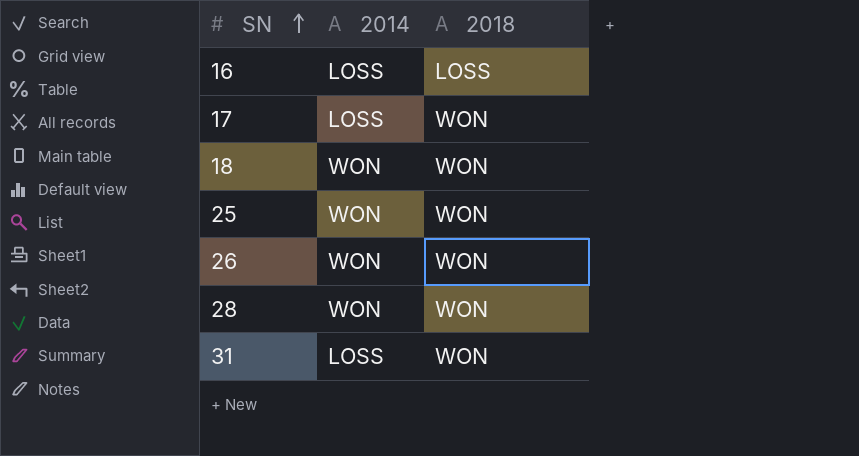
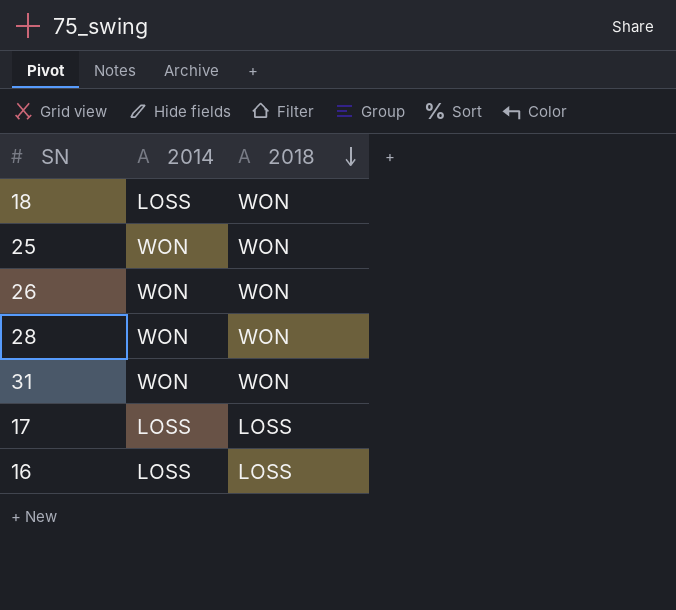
row order: SN ascending -> 2018 descending
18 | 2014: WON -> LOSS
31 | 2014: LOSS -> WON
17 | 2018: WON -> LOSS

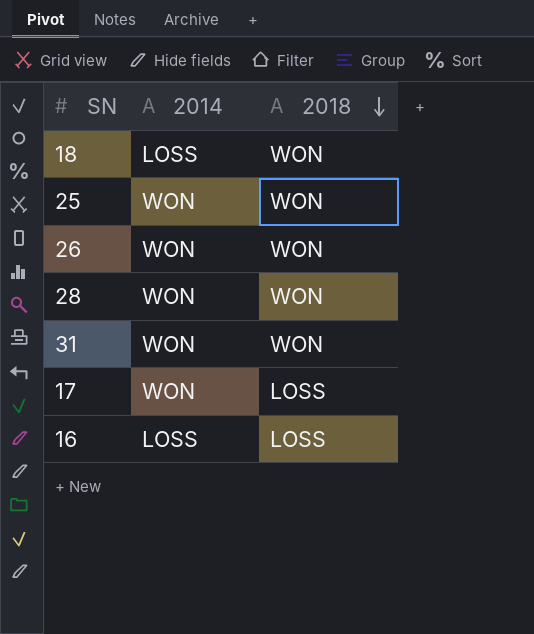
17 | 2014: LOSS -> WON

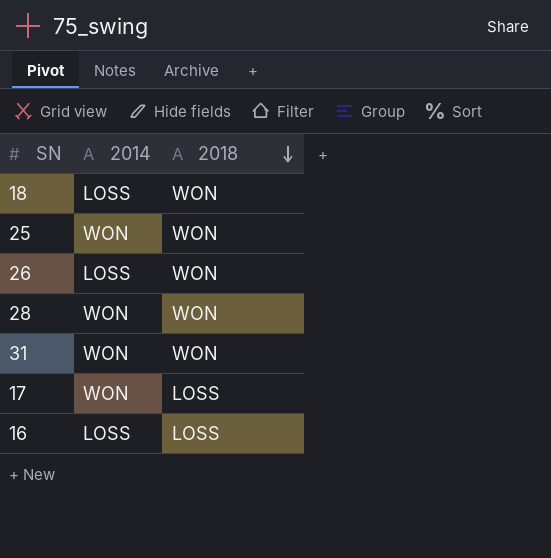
26 | 2014: WON -> LOSS

